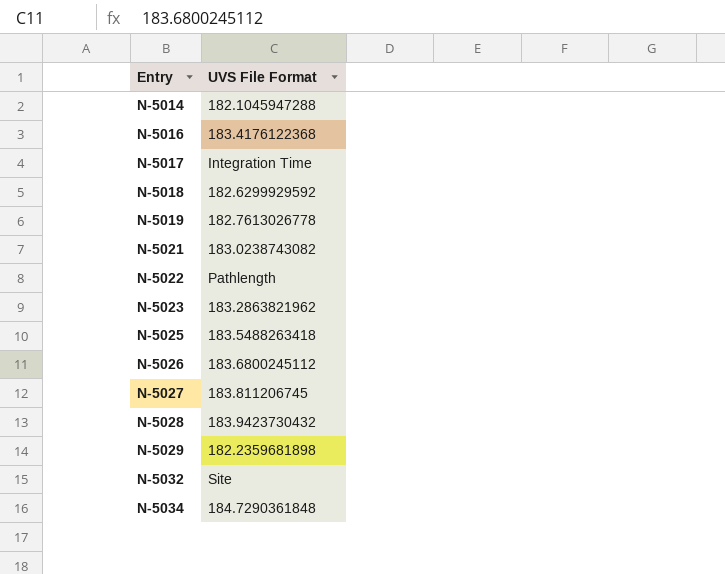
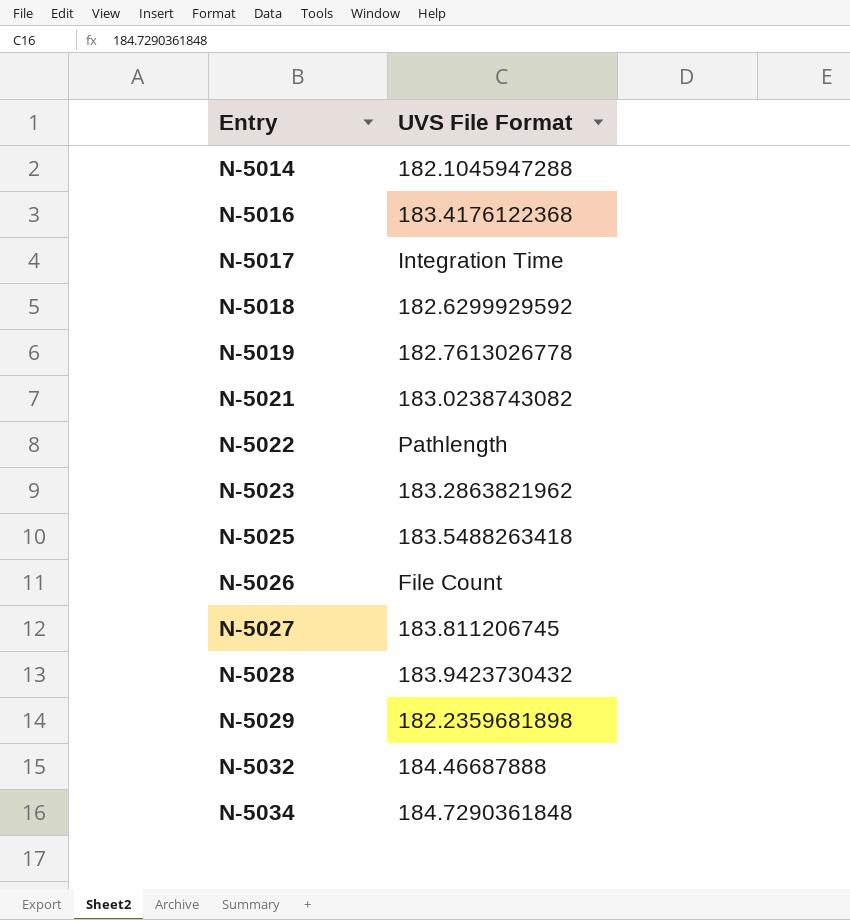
N-5026 | UVS File Format: 183.6800245112 -> File Count
N-5032 | UVS File Format: Site -> 184.46687888

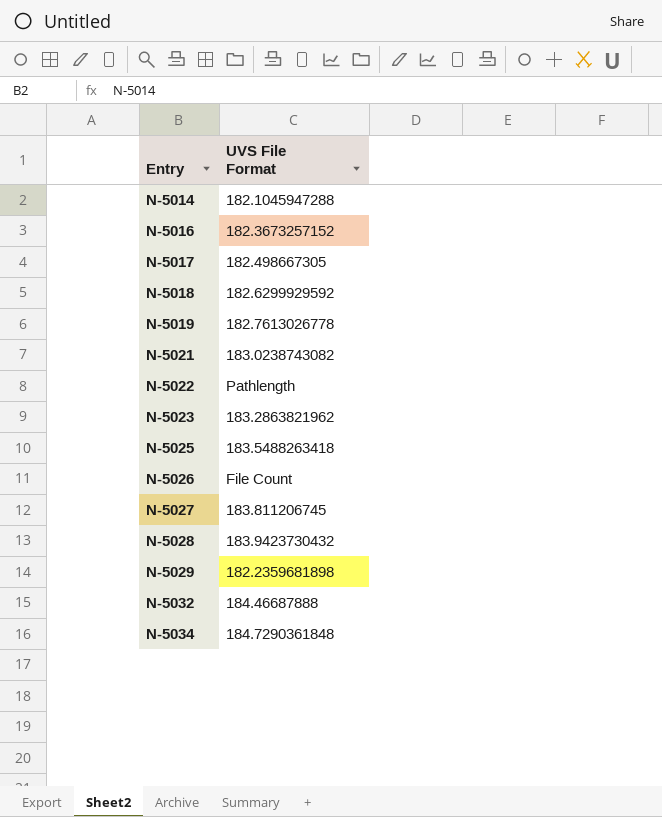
N-5016 | UVS File Format: 183.4176122368 -> 182.3673257152
N-5017 | UVS File Format: Integration Time -> 182.498667305

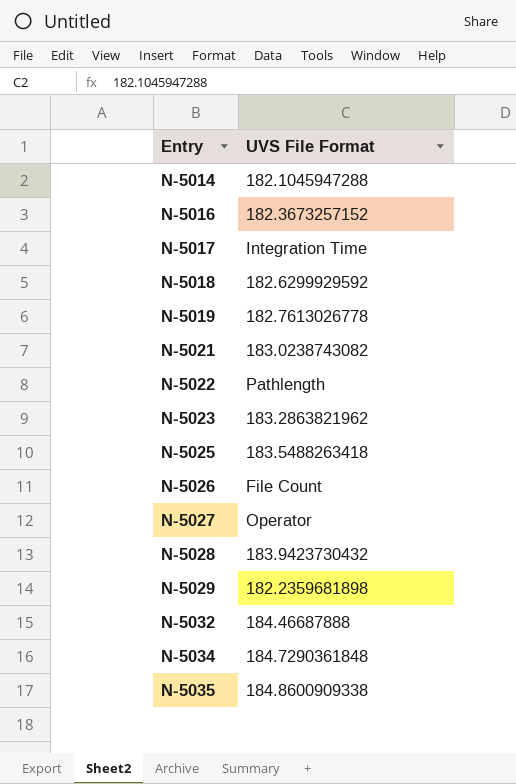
N-5017 | UVS File Format: 182.498667305 -> Integration Time
N-5027 | UVS File Format: 183.811206745 -> Operator
row N-5035: none -> 184.8600909338

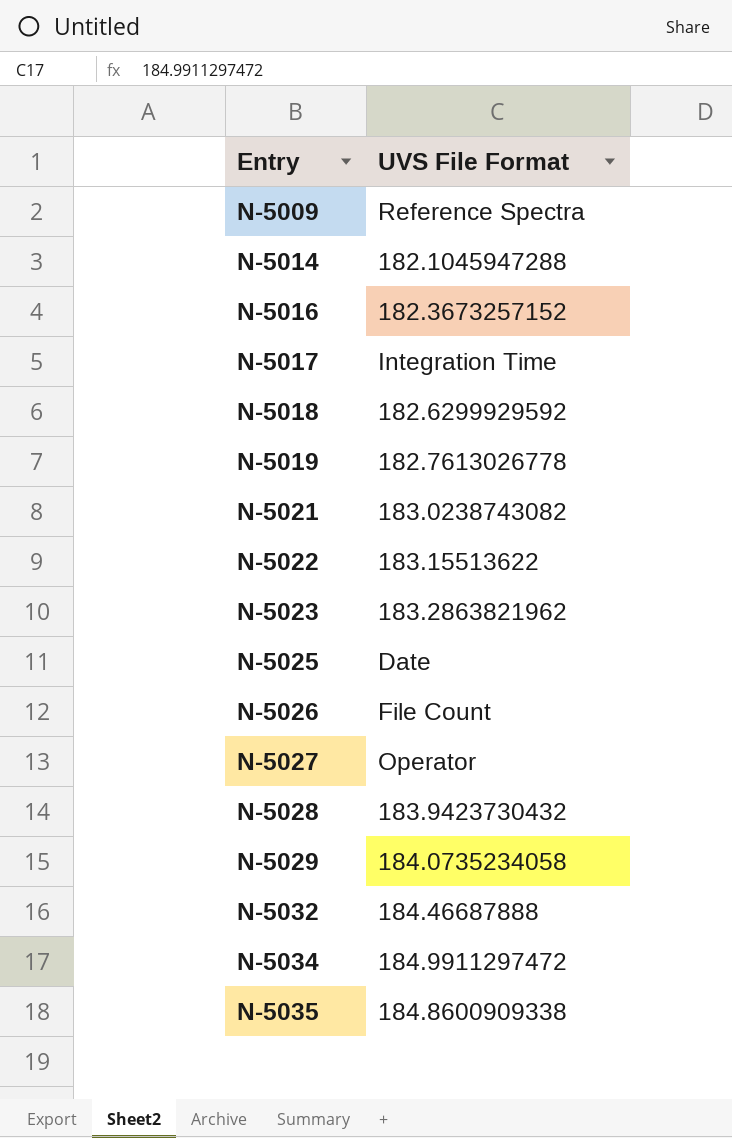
row N-5009: none -> Reference Spectra
N-5022 | UVS File Format: Pathlength -> 183.15513622
N-5025 | UVS File Format: 183.5488263418 -> Date
N-5029 | UVS File Format: 182.2359681898 -> 184.0735234058
N-5034 | UVS File Format: 184.7290361848 -> 184.9911297472

